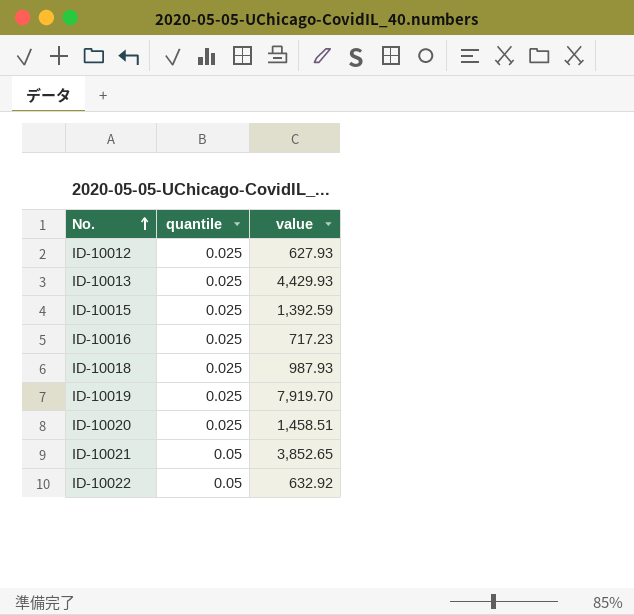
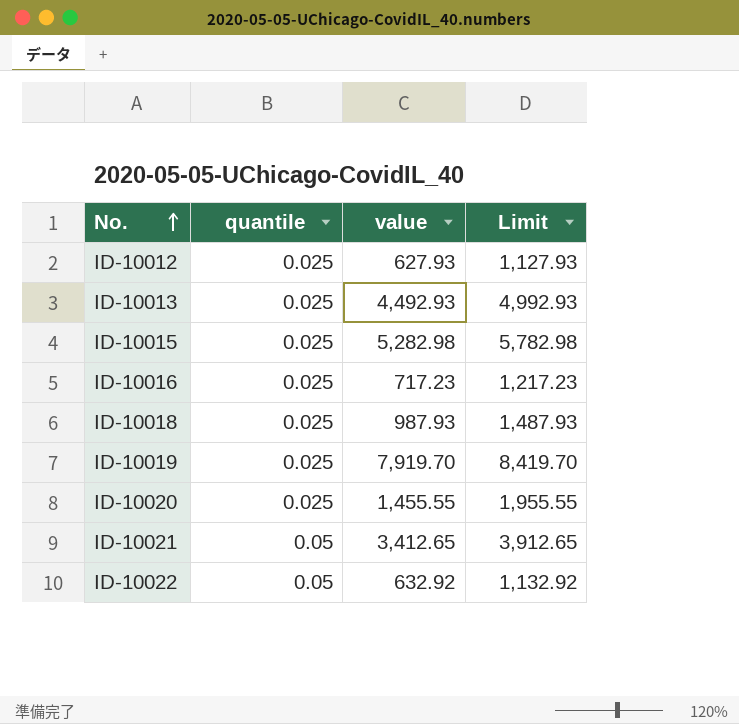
column Limit | formula: none -> [value] + 500
ID-10013 | value: 4,429.93 -> 4,492.93
ID-10015 | value: 1,392.59 -> 5,282.98
ID-10020 | value: 1,458.51 -> 1,455.55
ID-10021 | value: 3,852.65 -> 3,412.65

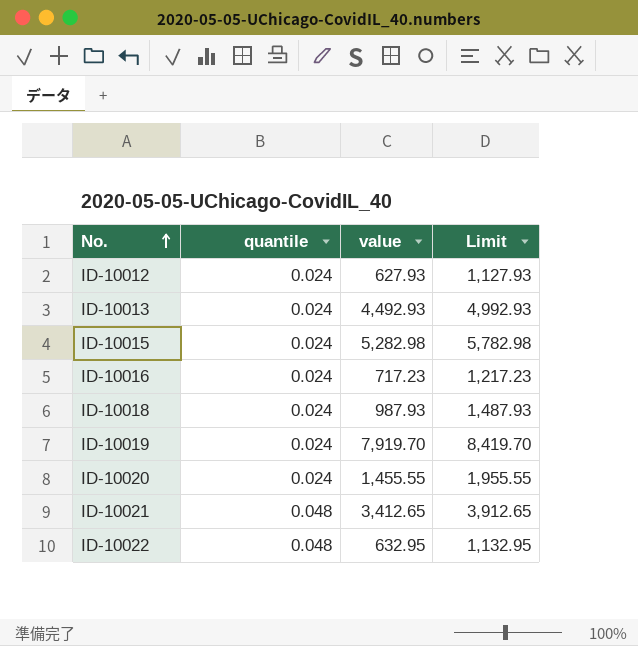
ID-10012 | quantile: 0.025 -> 0.024
ID-10013 | quantile: 0.025 -> 0.024
ID-10015 | quantile: 0.025 -> 0.024
ID-10016 | quantile: 0.025 -> 0.024
ID-10018 | quantile: 0.025 -> 0.024
ID-10019 | quantile: 0.025 -> 0.024
ID-10020 | quantile: 0.025 -> 0.024
ID-10021 | quantile: 0.05 -> 0.048
ID-10022 | quantile: 0.05 -> 0.048
ID-10022 | value: 632.92 -> 632.95
ID-10022 | Limit: 1,132.92 -> 1,132.95

